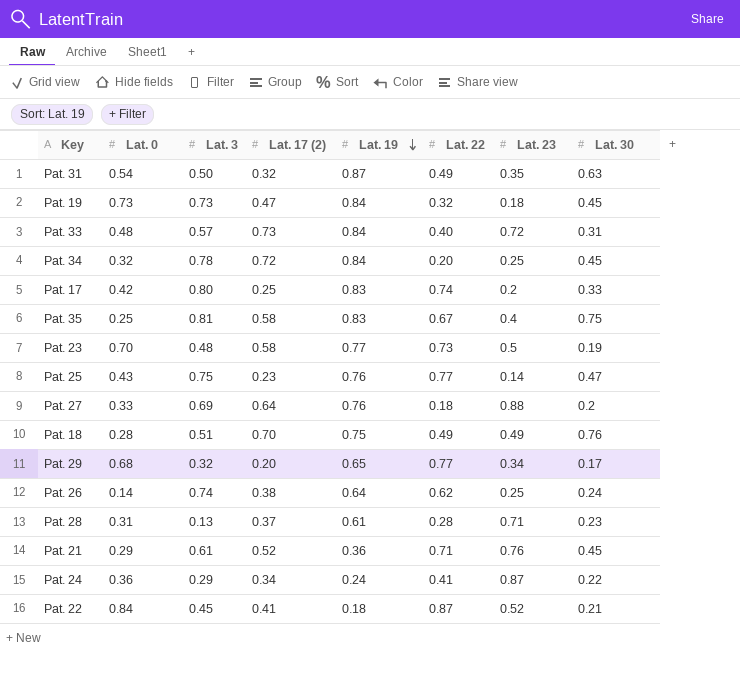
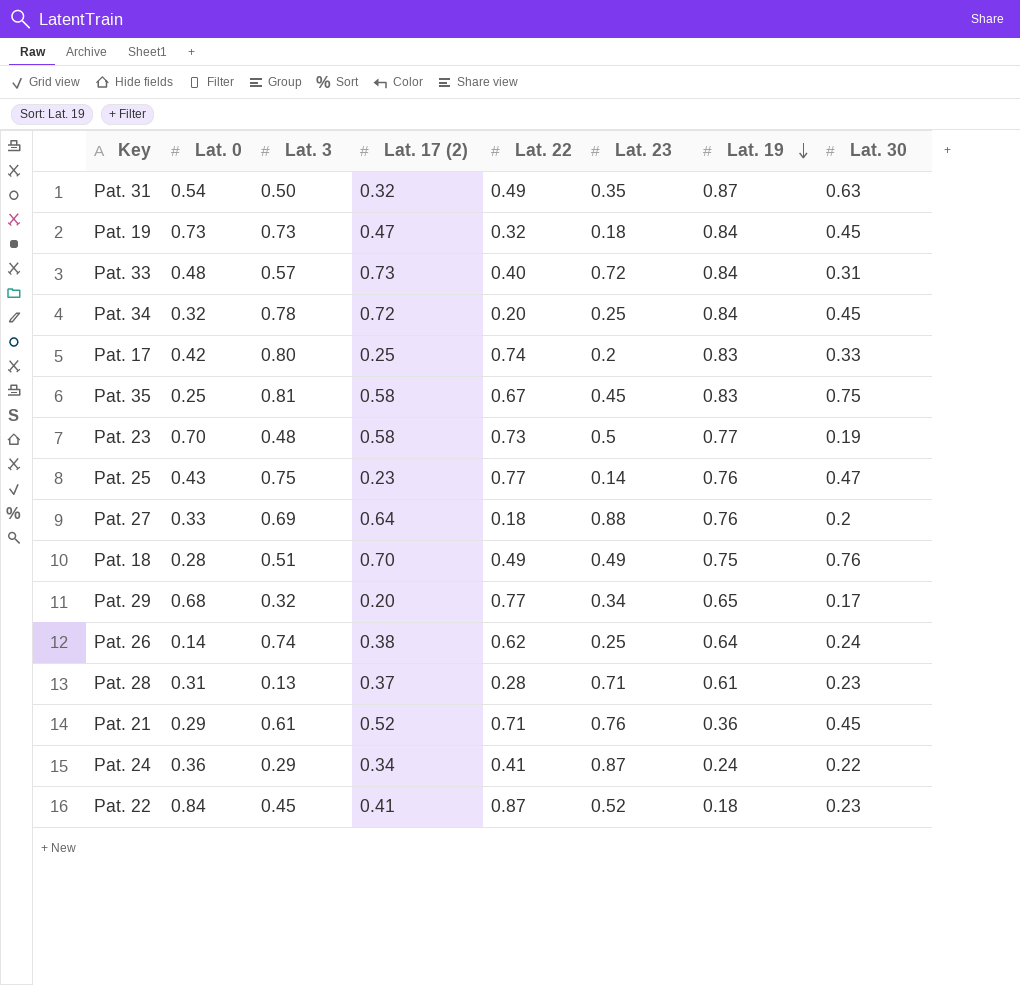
column Lat. 19 | position: 5 -> 7
Pat. 35 | Lat. 23: 0.4 -> 0.45
Pat. 22 | Lat. 30: 0.21 -> 0.23

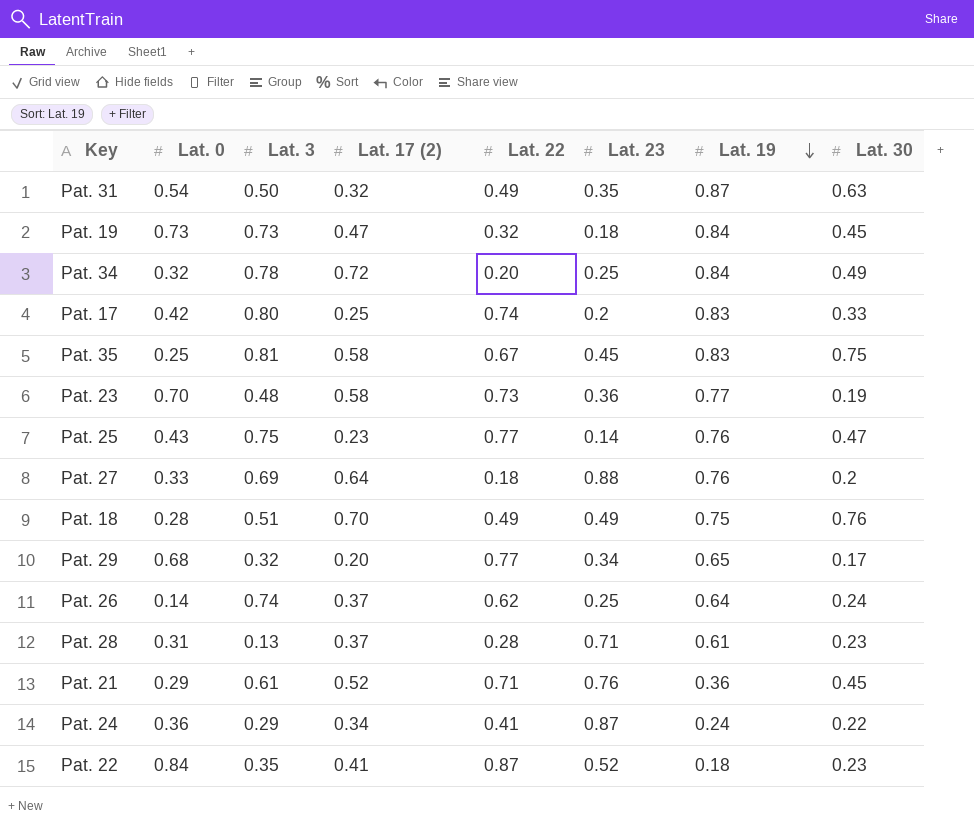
row Pat. 33: 0.48 | 0.57 | 0.73 | 0.40 | 0.72 | 0.84 | 0.31 -> none
Pat. 34 | Lat. 30: 0.45 -> 0.49
Pat. 23 | Lat. 23: 0.5 -> 0.36
Pat. 26 | Lat. 17 (2): 0.38 -> 0.37
Pat. 22 | Lat. 3: 0.45 -> 0.35

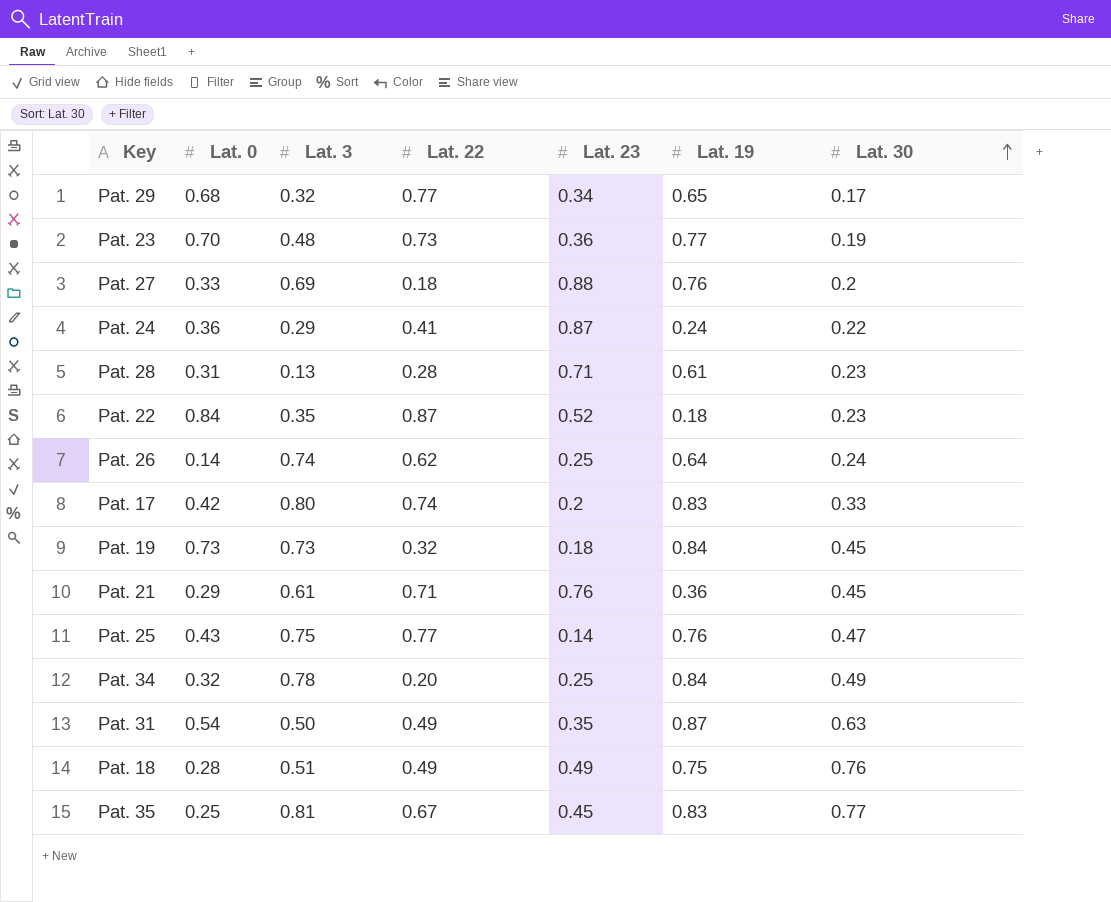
row order: Lat. 19 descending -> Lat. 30 ascending
column Lat. 17 (2) | position: 4 -> none
Pat. 35 | Lat. 30: 0.75 -> 0.77

